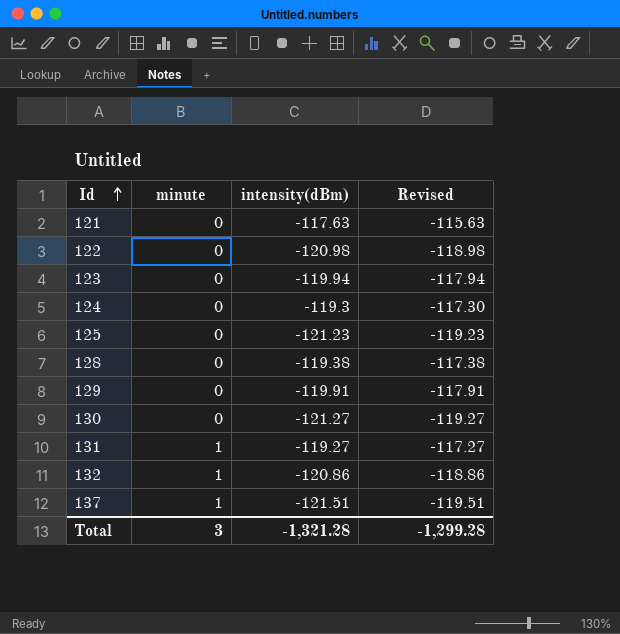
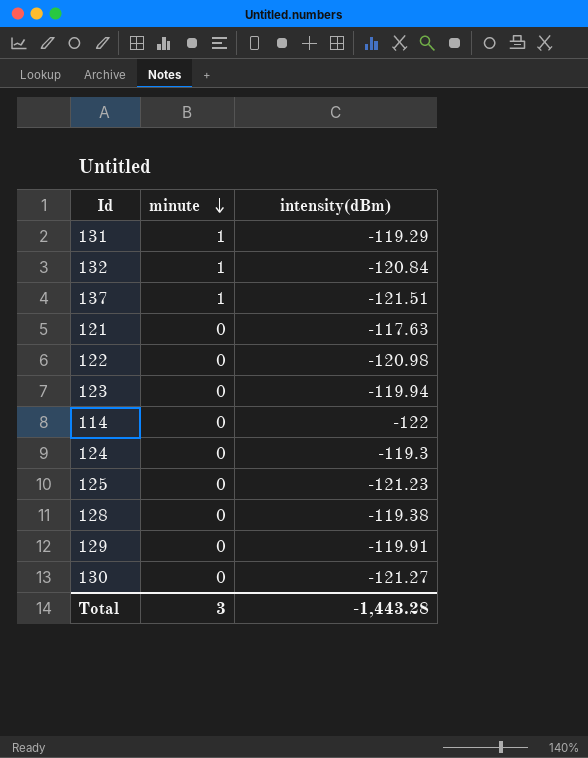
row order: Id ascending -> minute descending
column Revised | formula: [intensity(dBm)] + 2 -> none
131 | intensity(dBm): -119.27 -> -119.29
132 | intensity(dBm): -120.86 -> -120.84
row 114: none -> 0 | -122
Total | intensity(dBm): -1,321.28 -> -1,443.28

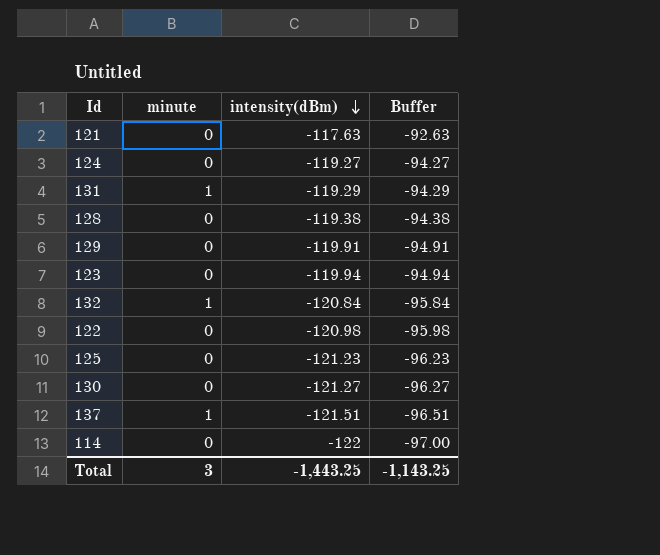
row order: minute descending -> intensity(dBm) descending
column Buffer | formula: none -> [intensity(dBm)] + 25
124 | intensity(dBm): -119.3 -> -119.27
Total | intensity(dBm): -1,443.28 -> -1,443.25

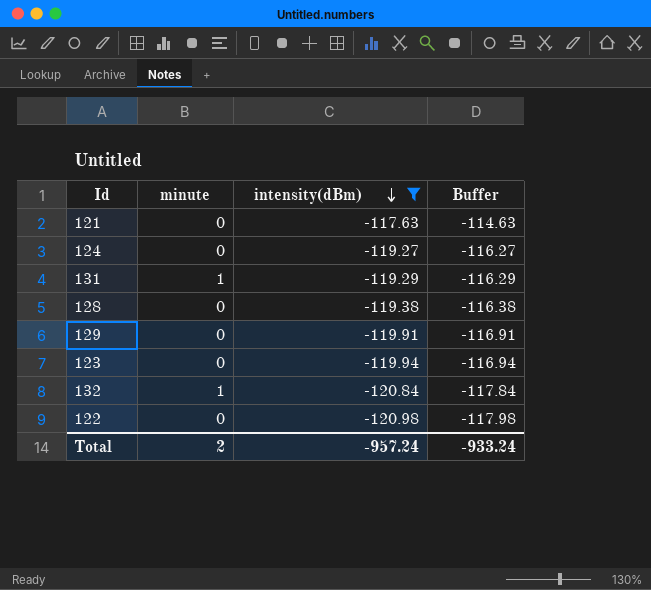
filter: none -> intensity(dBm) >= -120.98
column Buffer | formula: [intensity(dBm)] + 25 -> [intensity(dBm)] + 3
Total | minute: 3 -> 2
Total | intensity(dBm): -1,443.25 -> -957.24
Total | Buffer: -1,143.25 -> -933.24

